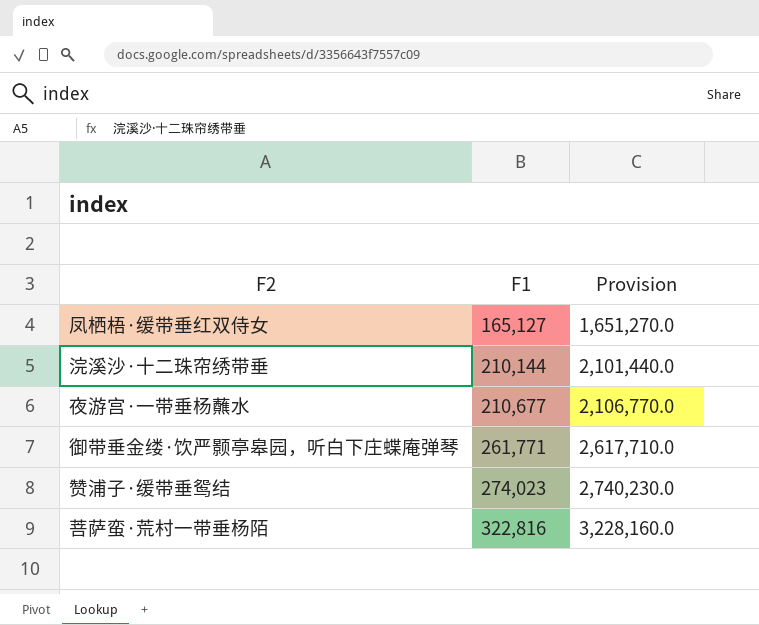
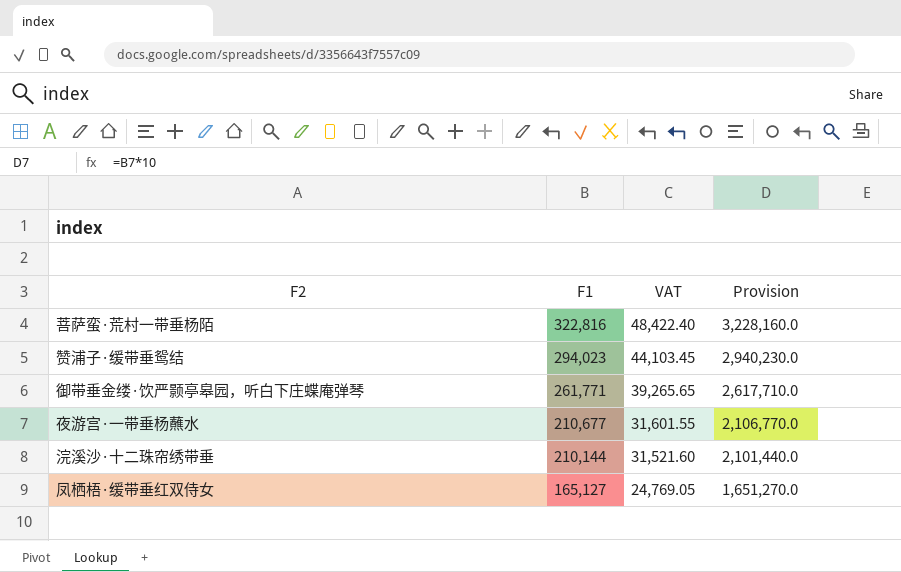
row order: F1 ascending -> F1 descending
column VAT | formula: none -> [F1] * 0.15
赞浦子·缓带垂鸳结 | F1: 274,023 -> 294,023
赞浦子·缓带垂鸳结 | Provision: 2,740,230.0 -> 2,940,230.0

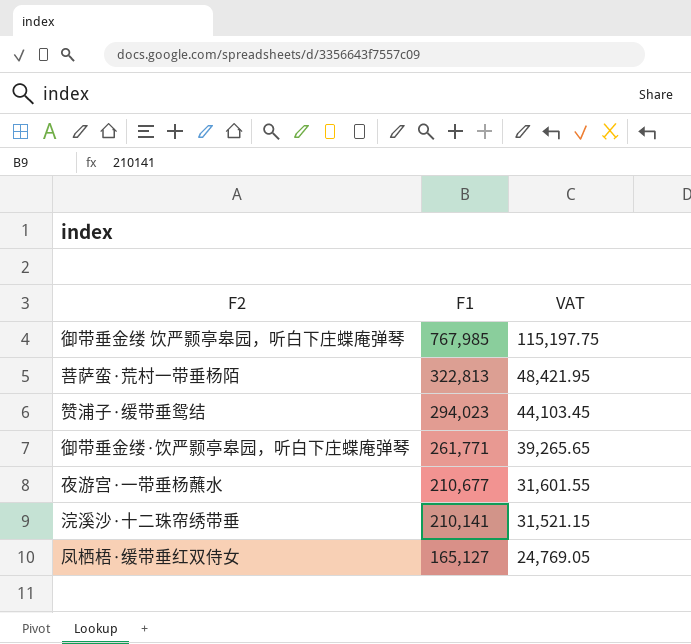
column Provision | formula: [F1] * 10 -> none
row 御带垂金缕 饮严颢亭皋园，听白下庄蝶庵弹琴: none -> 767,985 | 115,197.75
菩萨蛮·荒村一带垂杨陌 | F1: 322,816 -> 322,813
菩萨蛮·荒村一带垂杨陌 | VAT: 48,422.40 -> 48,421.95
浣溪沙·十二珠帘绣带垂 | F1: 210,144 -> 210,141
浣溪沙·十二珠帘绣带垂 | VAT: 31,521.60 -> 31,521.15

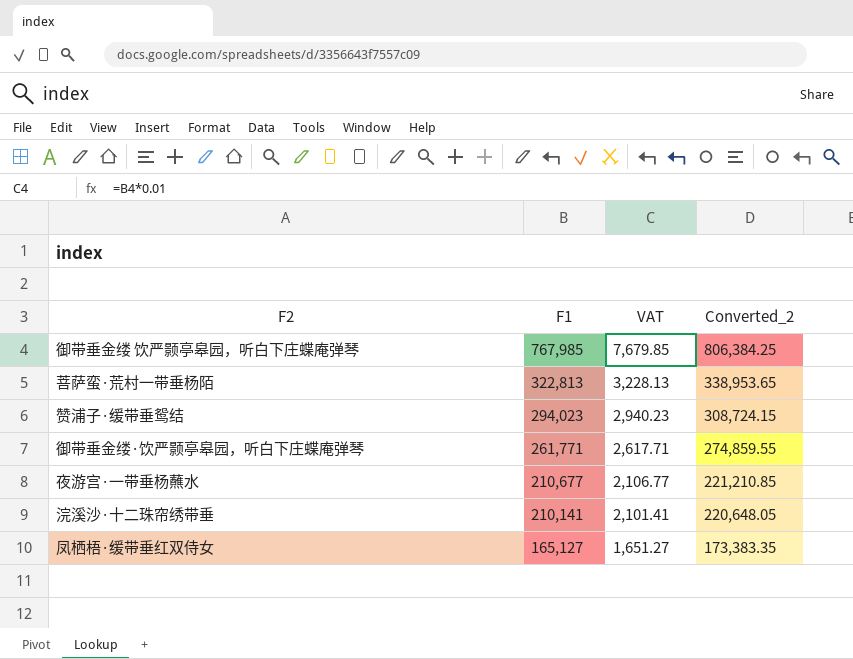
column VAT | formula: [F1] * 0.15 -> [F1] * 0.01
column Converted_2 | formula: none -> [F1] * 1.05

